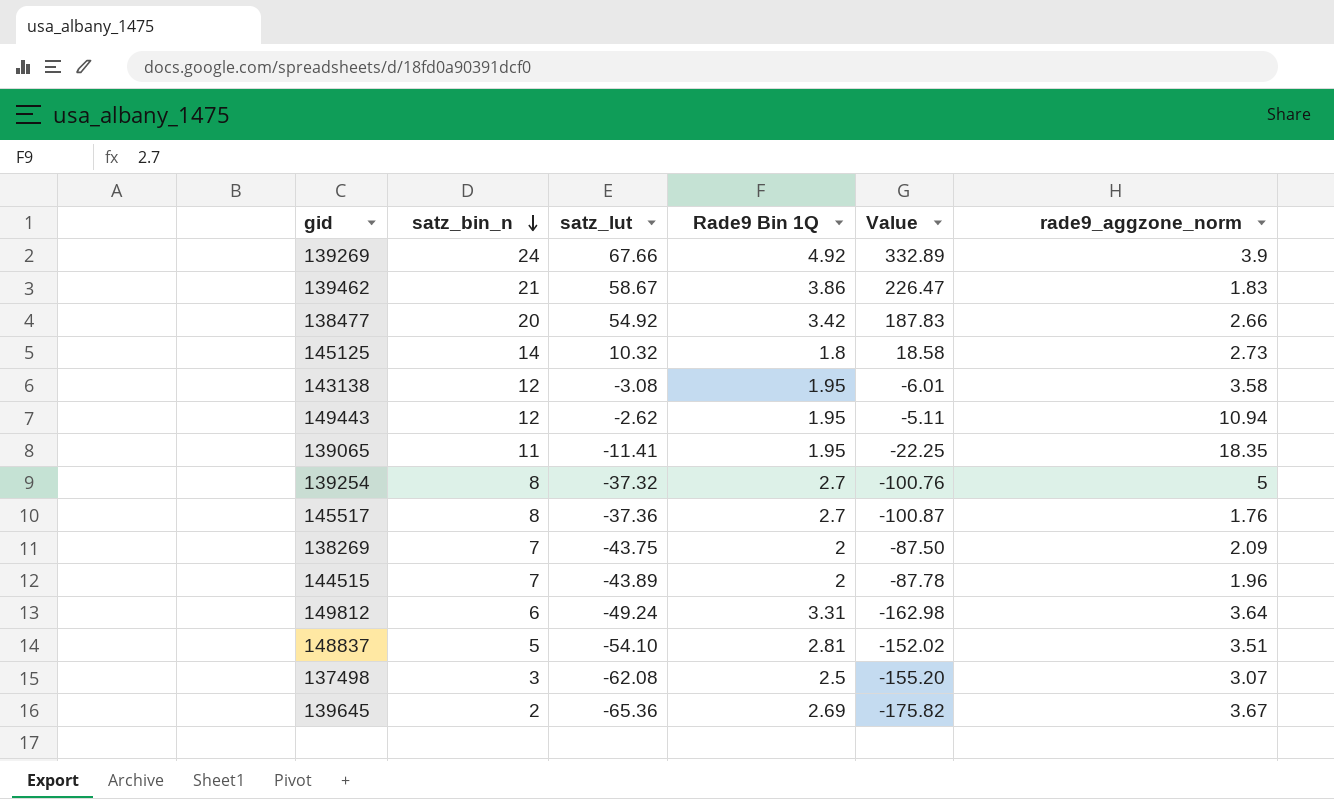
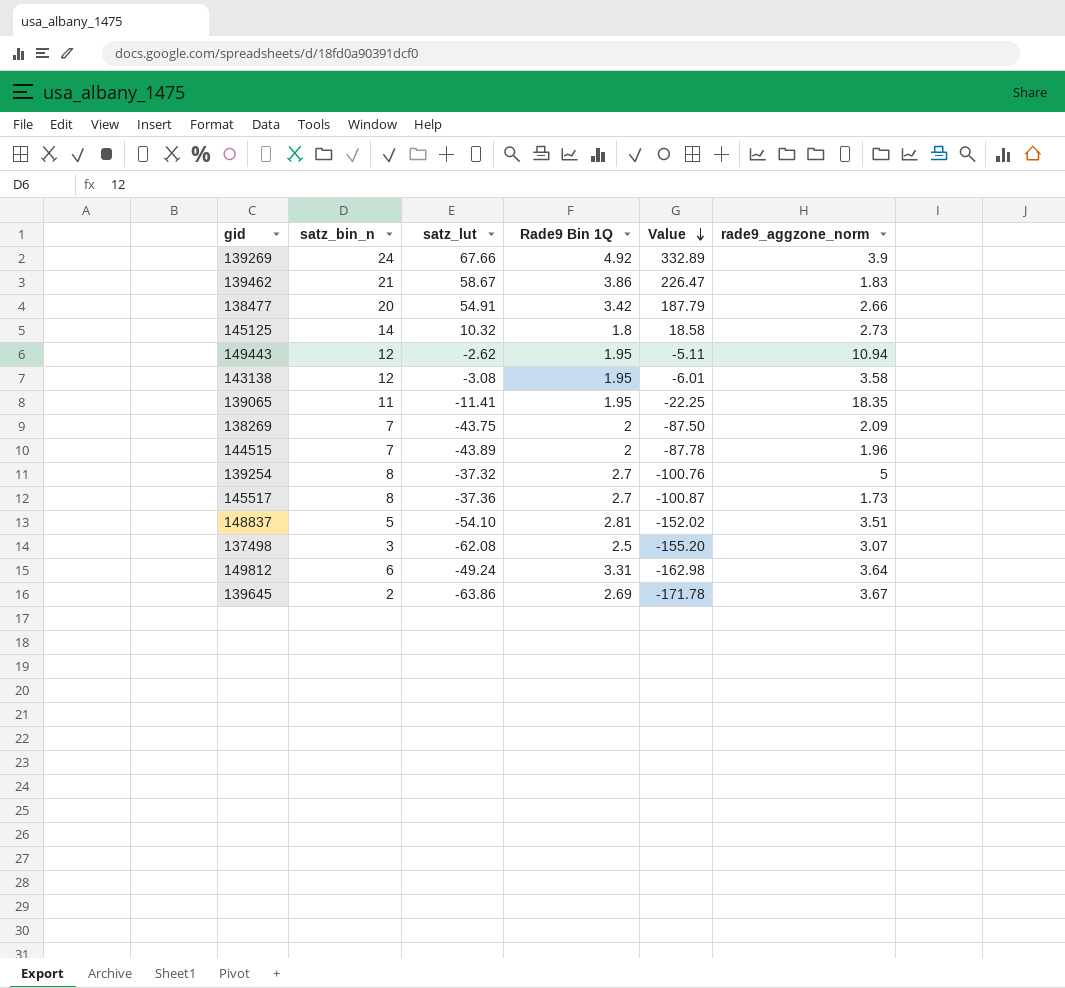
row order: satz_bin_n descending -> Value descending
138477 | satz_lut: 54.92 -> 54.91
138477 | Value: 187.83 -> 187.79
145517 | rade9_aggzone_norm: 1.76 -> 1.73
139645 | satz_lut: -65.36 -> -63.86
139645 | Value: -175.82 -> -171.78

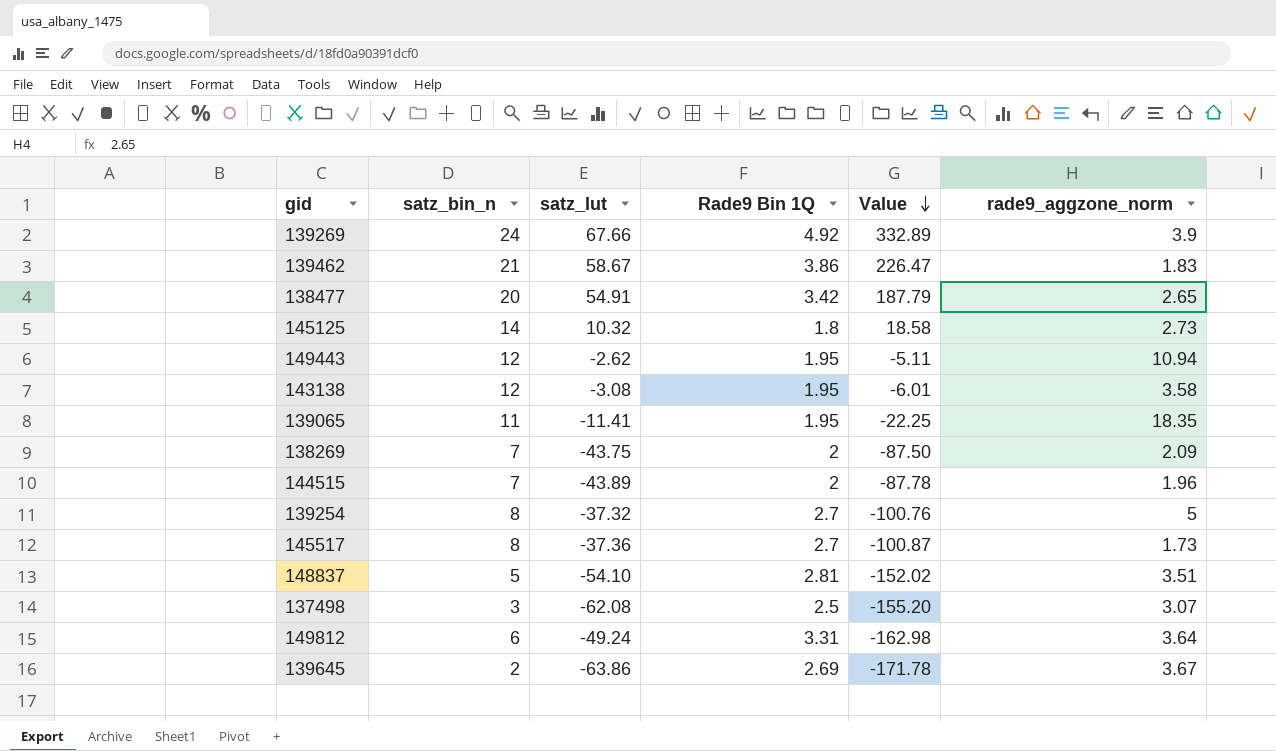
138477 | rade9_aggzone_norm: 2.66 -> 2.65

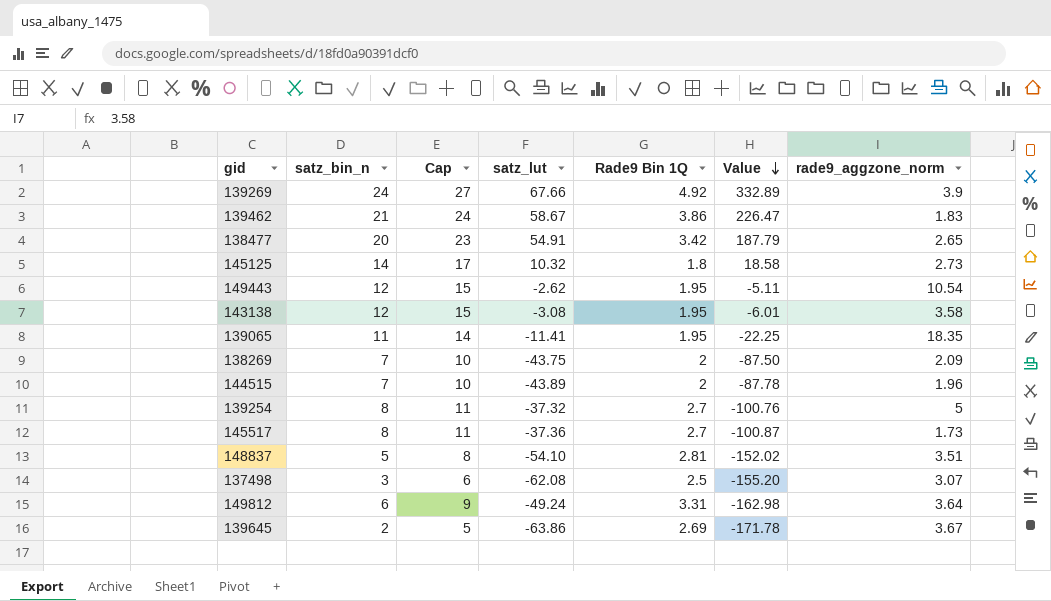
column Cap | formula: none -> [satz_bin_n] + 3
149443 | rade9_aggzone_norm: 10.94 -> 10.54

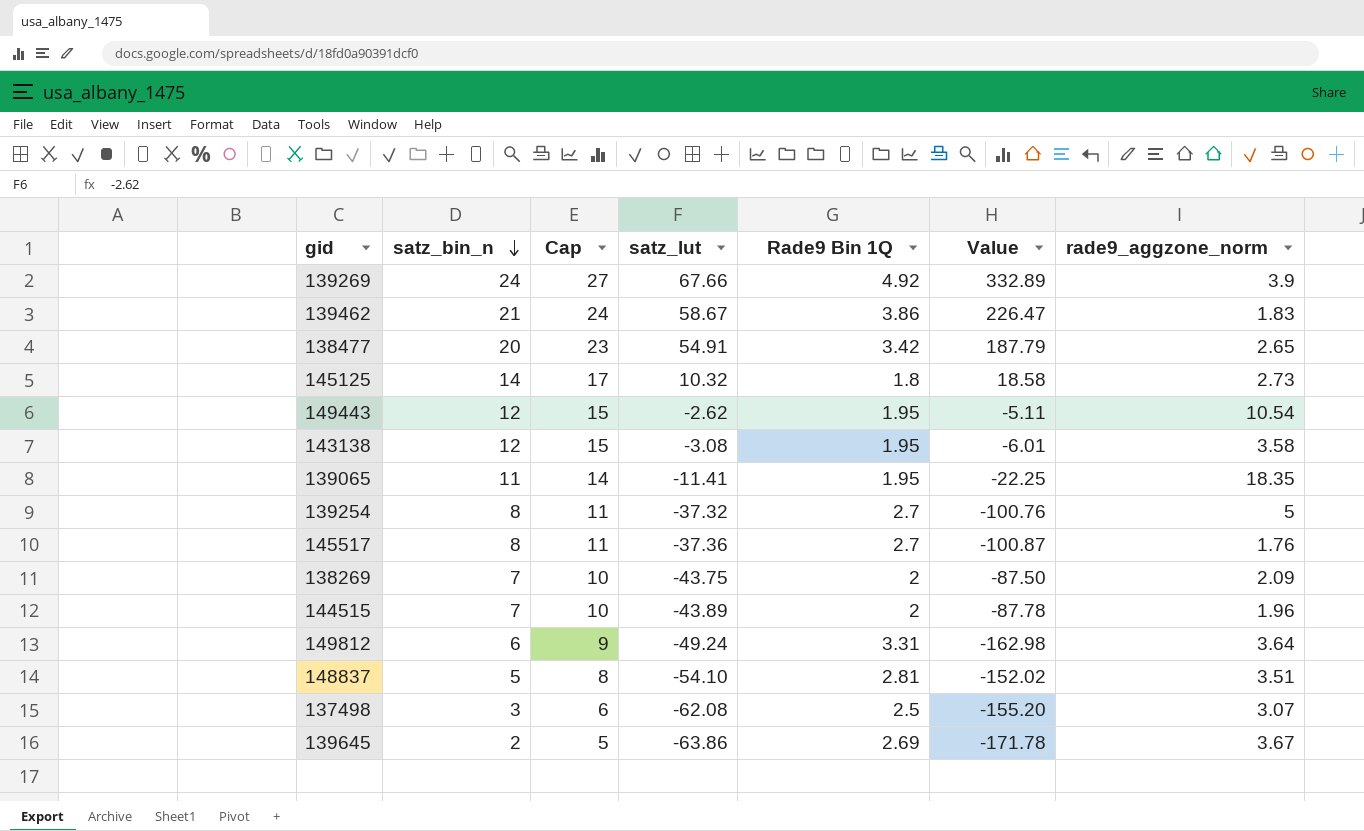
row order: Value descending -> satz_bin_n descending
145517 | rade9_aggzone_norm: 1.73 -> 1.76

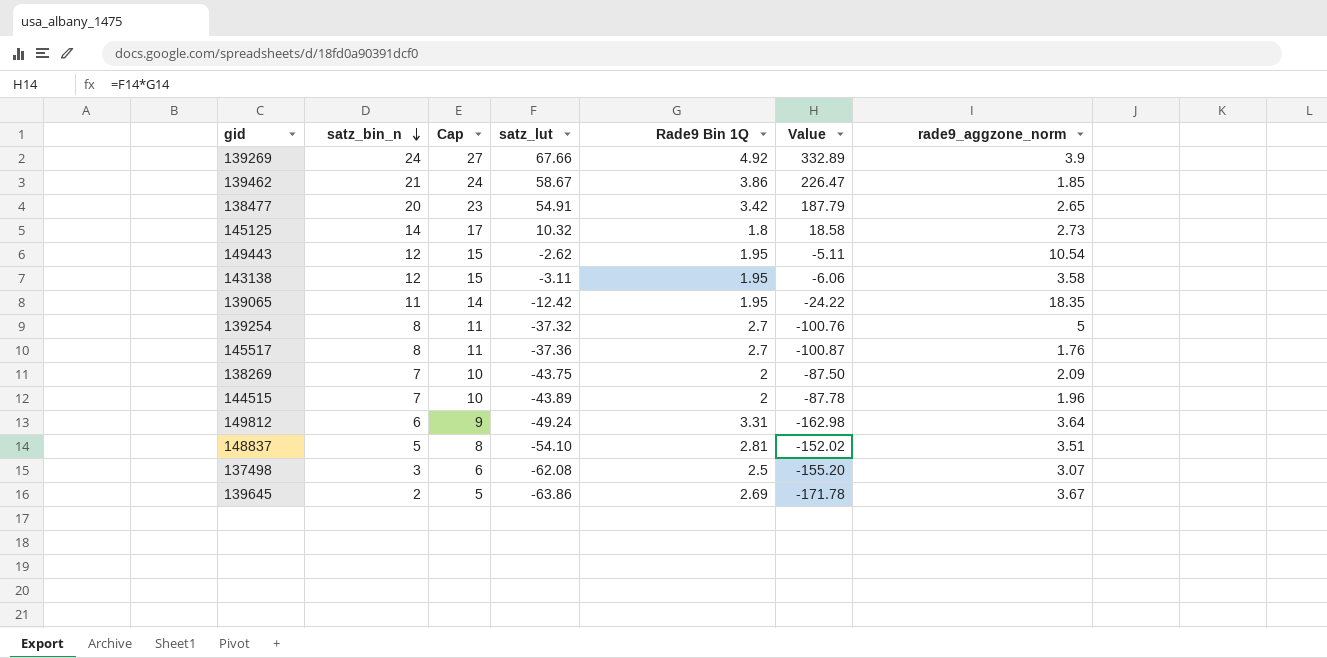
139462 | rade9_aggzone_norm: 1.83 -> 1.85
143138 | satz_lut: -3.08 -> -3.11
143138 | Value: -6.01 -> -6.06
139065 | satz_lut: -11.41 -> -12.42
139065 | Value: -22.25 -> -24.22

